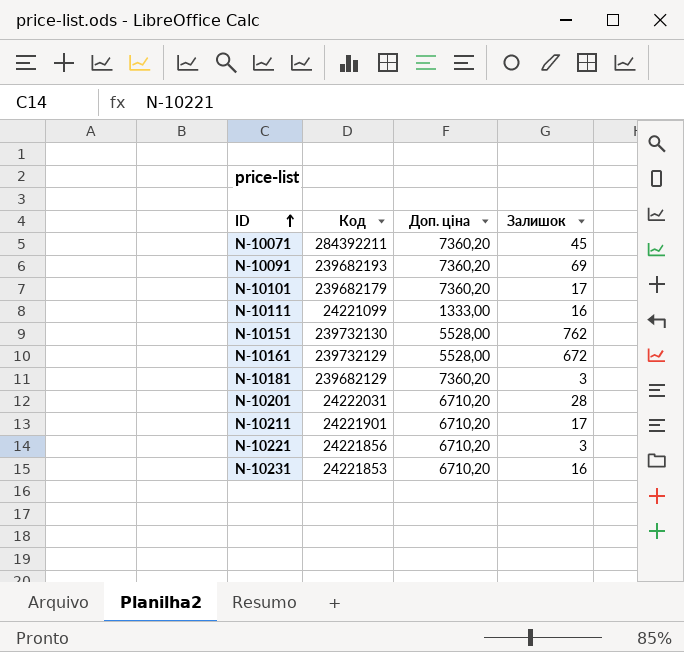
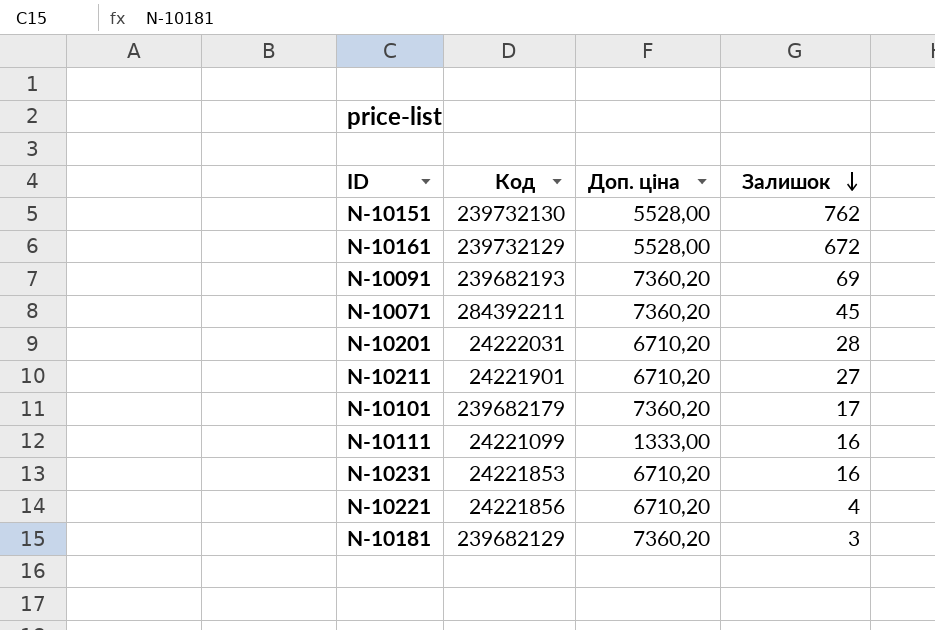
row order: ID ascending -> Залишок descending
N-10211 | Залишок: 17 -> 27
N-10221 | Залишок: 3 -> 4

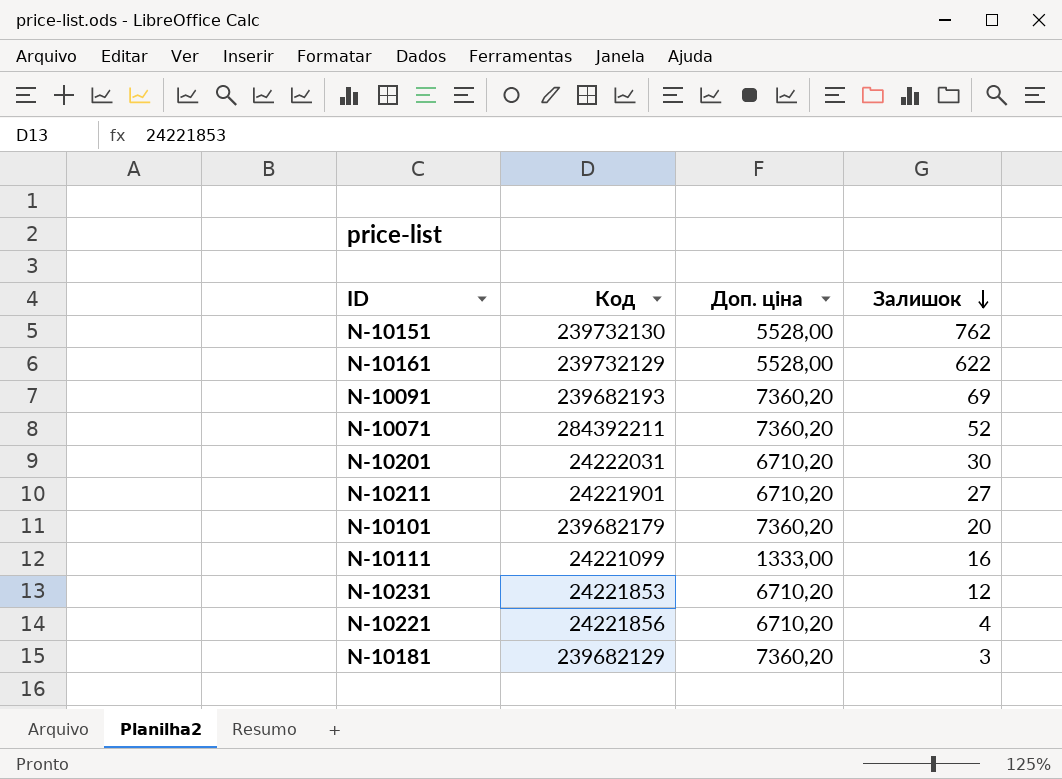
N-10161 | Залишок: 672 -> 622
N-10071 | Залишок: 45 -> 52
N-10201 | Залишок: 28 -> 30
N-10101 | Залишок: 17 -> 20
N-10231 | Залишок: 16 -> 12

